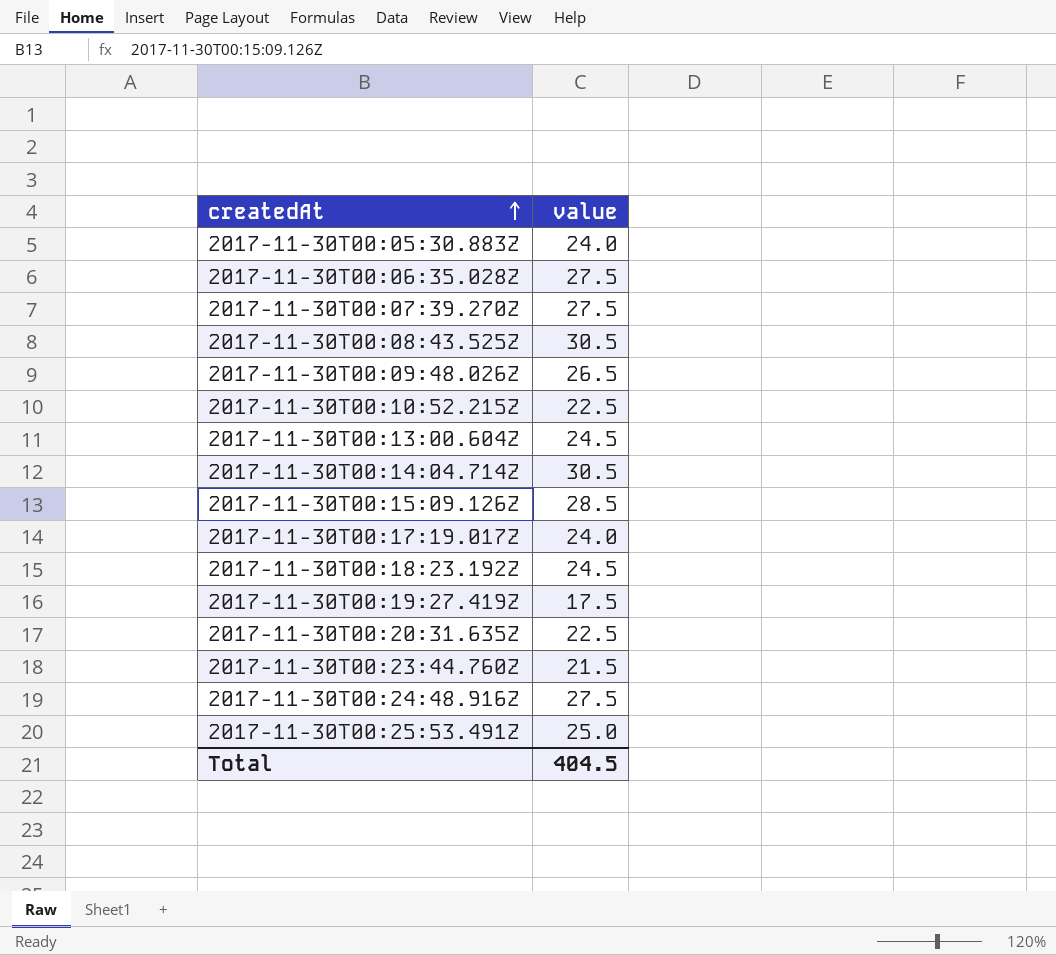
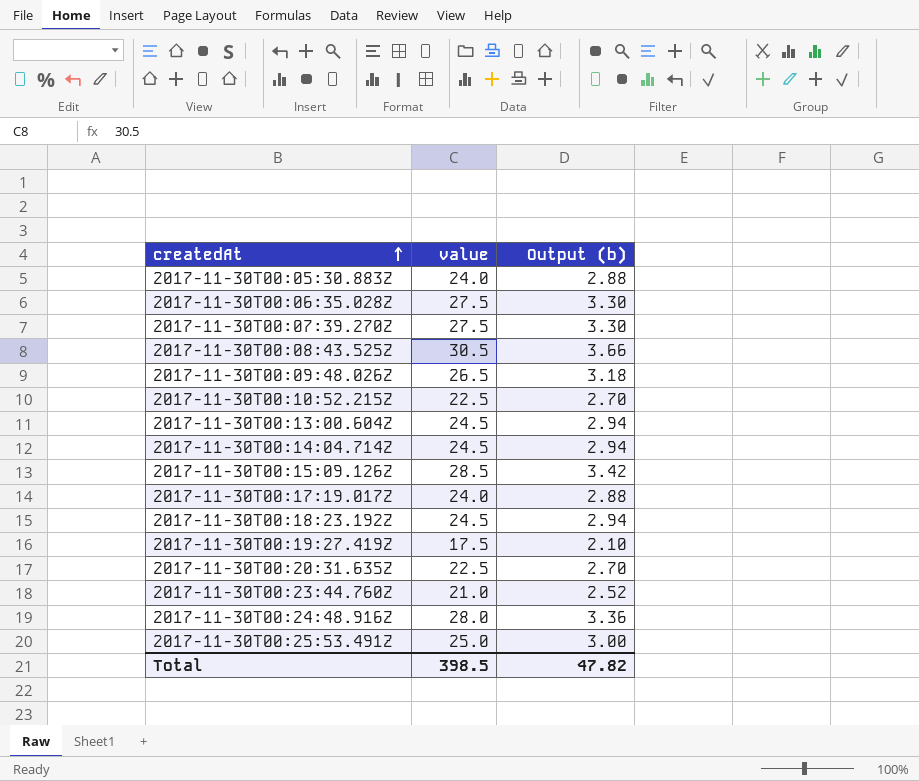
column Output (b) | formula: none -> [value] * 0.12
2017-11-30T00:14:04.714Z | value: 30.5 -> 24.5
2017-11-30T00:23:44.760Z | value: 21.5 -> 21.0
2017-11-30T00:24:48.916Z | value: 27.5 -> 28.0
Total | value: 404.5 -> 398.5

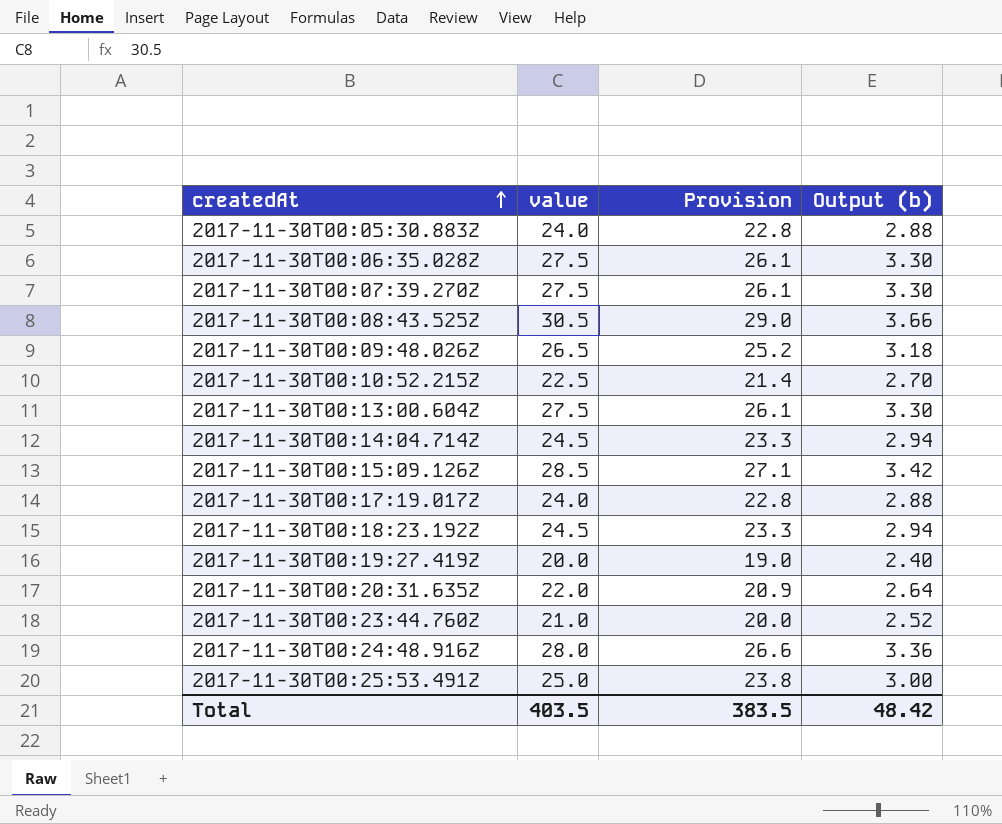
column Provision | formula: none -> [value] * 0.95
2017-11-30T00:13:00.604Z | value: 24.5 -> 27.5
2017-11-30T00:13:00.604Z | Output (b): 2.94 -> 3.30
2017-11-30T00:19:27.419Z | value: 17.5 -> 20.0
2017-11-30T00:19:27.419Z | Output (b): 2.10 -> 2.40
2017-11-30T00:20:31.635Z | value: 22.5 -> 22.0
2017-11-30T00:20:31.635Z | Output (b): 2.70 -> 2.64
Total | value: 398.5 -> 403.5
Total | Output (b): 47.82 -> 48.42

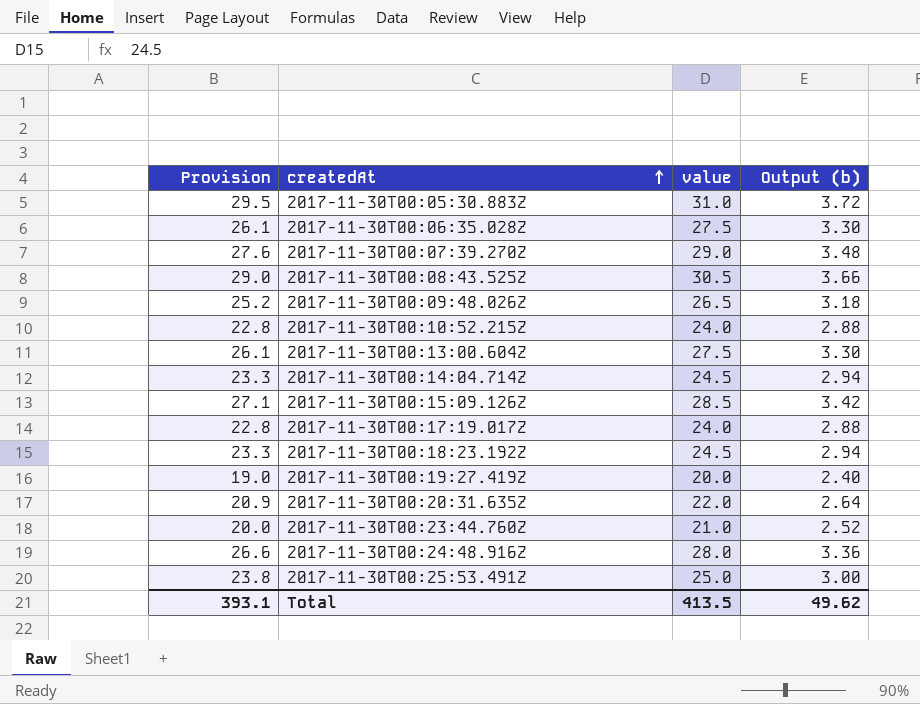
column Provision | position: 3 -> 1
2017-11-30T00:05:30.883Z | Provision: 22.8 -> 29.5
2017-11-30T00:05:30.883Z | value: 24.0 -> 31.0
2017-11-30T00:05:30.883Z | Output (b): 2.88 -> 3.72
2017-11-30T00:07:39.270Z | Provision: 26.1 -> 27.6
2017-11-30T00:07:39.270Z | value: 27.5 -> 29.0
2017-11-30T00:07:39.270Z | Output (b): 3.30 -> 3.48
2017-11-30T00:10:52.215Z | Provision: 21.4 -> 22.8
2017-11-30T00:10:52.215Z | value: 22.5 -> 24.0
2017-11-30T00:10:52.215Z | Output (b): 2.70 -> 2.88
Total | Provision: 383.5 -> 393.1
Total | value: 403.5 -> 413.5
Total | Output (b): 48.42 -> 49.62

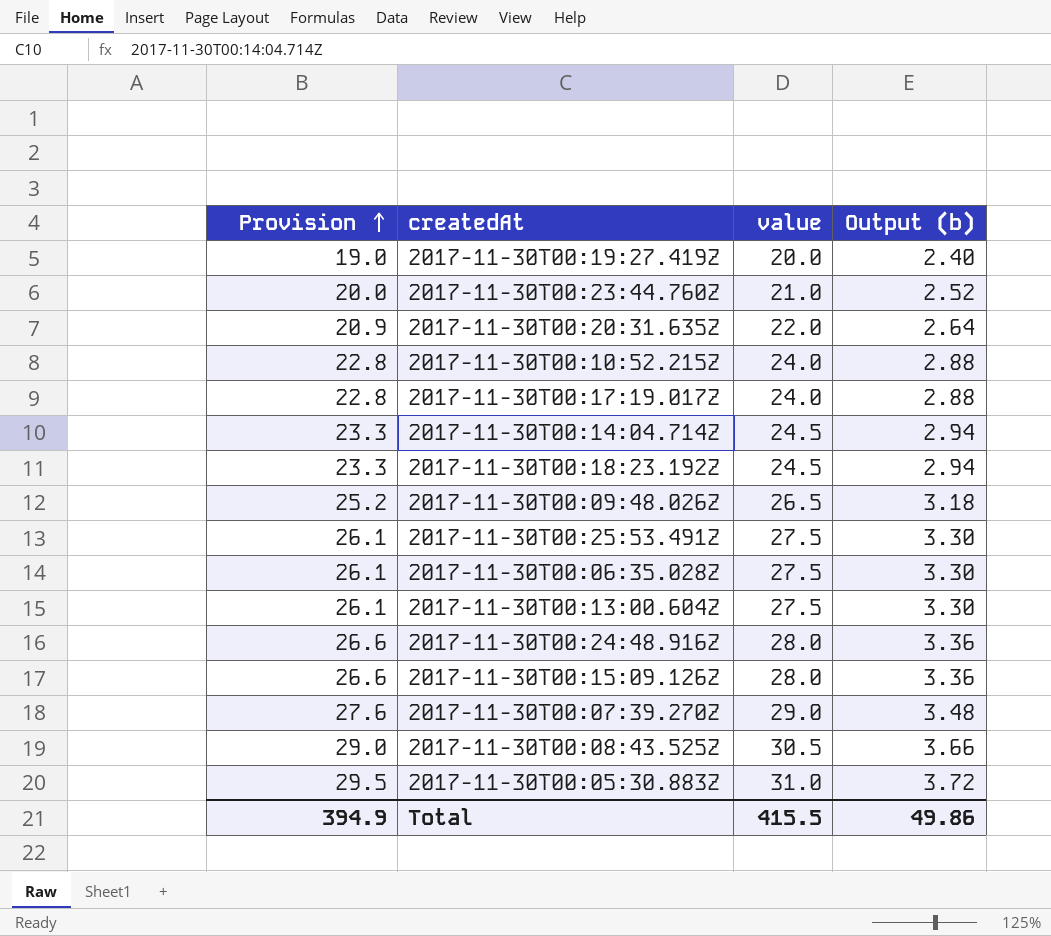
row order: createdAt ascending -> Provision ascending
2017-11-30T00:25:53.491Z | Provision: 23.8 -> 26.1
2017-11-30T00:25:53.491Z | value: 25.0 -> 27.5
2017-11-30T00:25:53.491Z | Output (b): 3.00 -> 3.30
2017-11-30T00:15:09.126Z | Provision: 27.1 -> 26.6
2017-11-30T00:15:09.126Z | value: 28.5 -> 28.0
2017-11-30T00:15:09.126Z | Output (b): 3.42 -> 3.36
Total | Provision: 393.1 -> 394.9
Total | value: 413.5 -> 415.5
Total | Output (b): 49.62 -> 49.86

